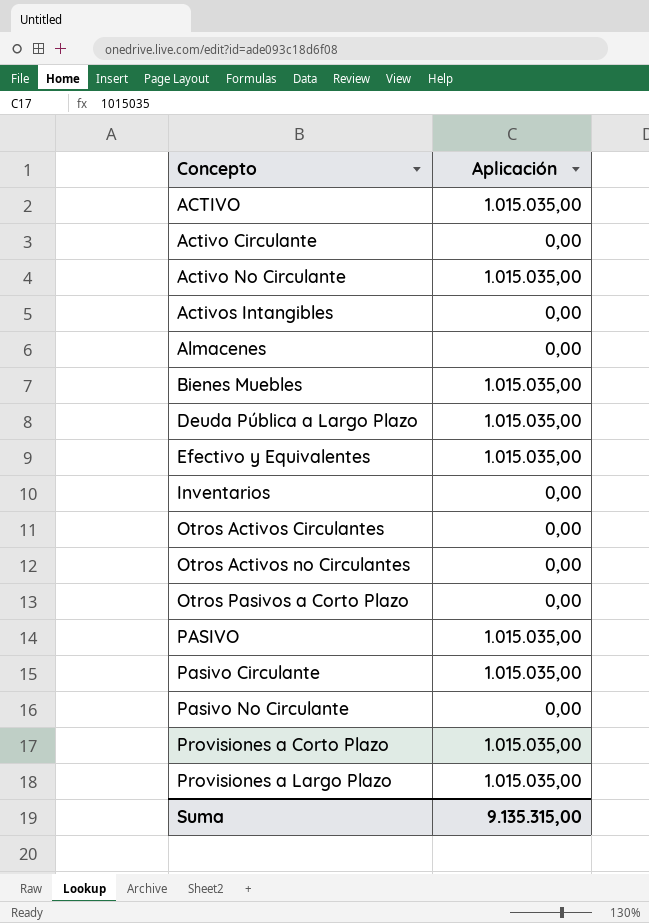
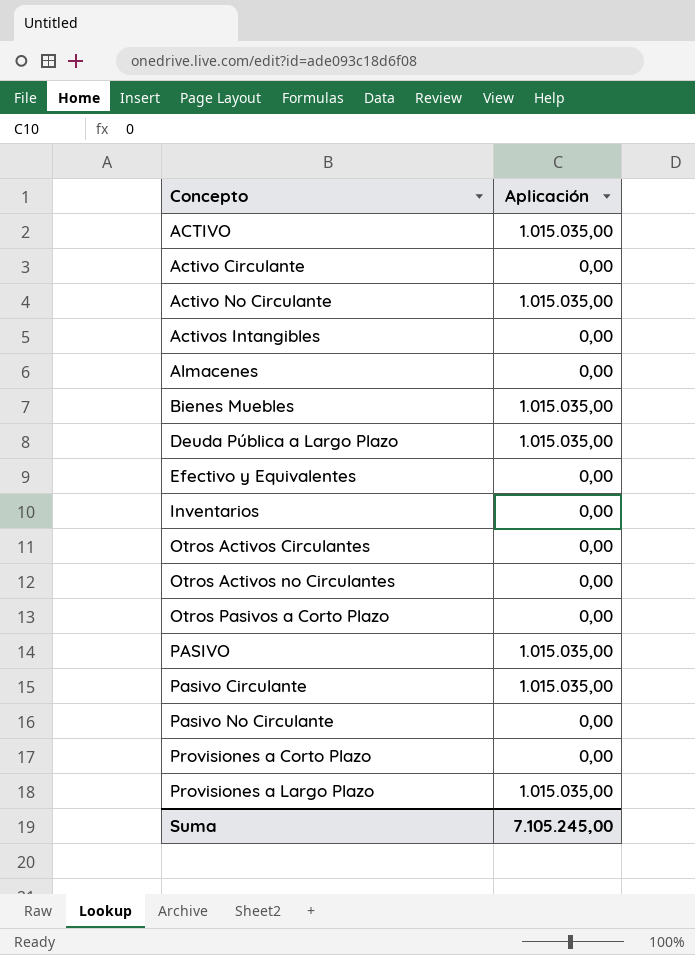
Efectivo y Equivalentes | Aplicación: 1.015.035,00 -> 0,00
Provisiones a Corto Plazo | Aplicación: 1.015.035,00 -> 0,00
Suma | Aplicación: 9.135.315,00 -> 7.105.245,00

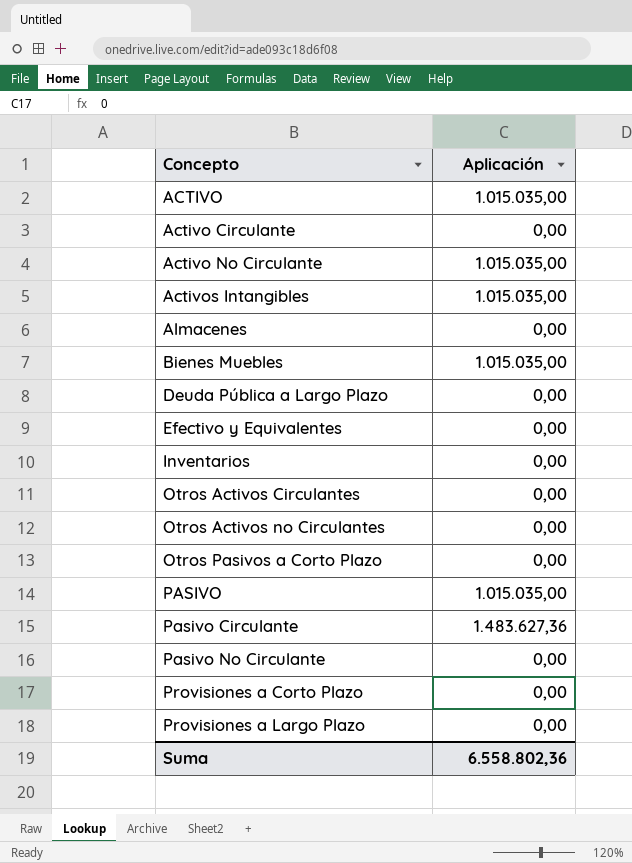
Activos Intangibles | Aplicación: 0,00 -> 1.015.035,00
Deuda Pública a Largo Plazo | Aplicación: 1.015.035,00 -> 0,00
Pasivo Circulante | Aplicación: 1.015.035,00 -> 1.483.627,36
Provisiones a Largo Plazo | Aplicación: 1.015.035,00 -> 0,00
Suma | Aplicación: 7.105.245,00 -> 6.558.802,36

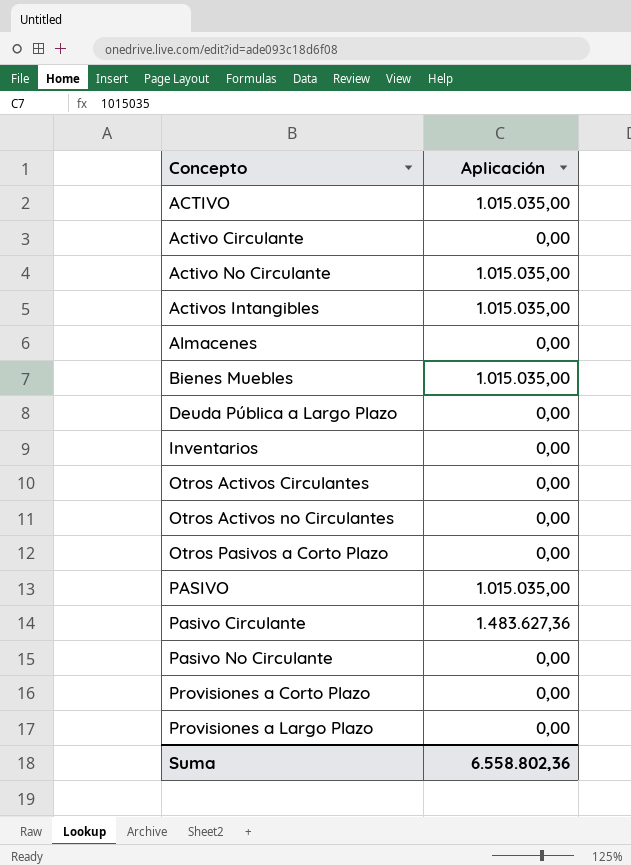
row Efectivo y Equivalentes: 0,00 -> none

